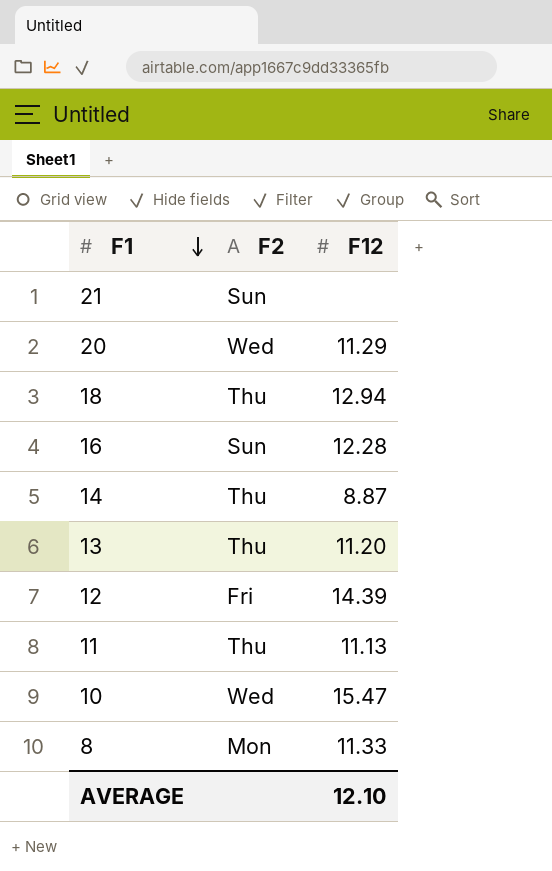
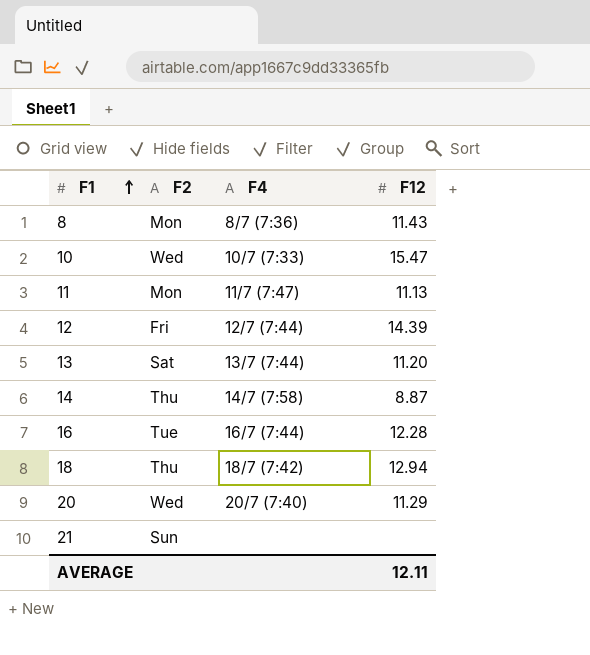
row order: F1 descending -> F1 ascending
column F4 | position: none -> 3
8 | F12: 11.33 -> 11.43
11 | F2: Thu -> Mon
13 | F2: Thu -> Sat
16 | F2: Sun -> Tue
AVERAGE | F12: 12.10 -> 12.11

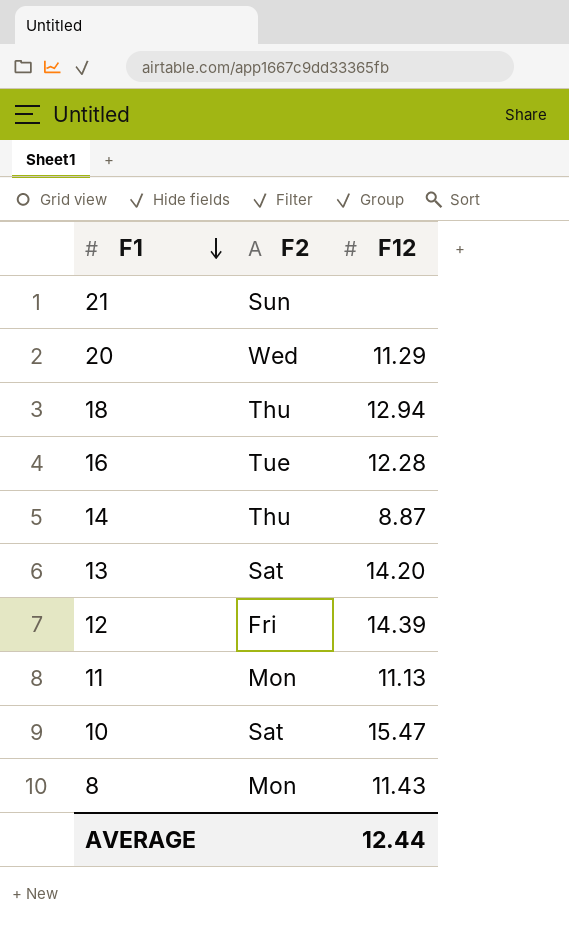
row order: F1 ascending -> F1 descending
column F4 | position: 3 -> none
13 | F12: 11.20 -> 14.20
10 | F2: Wed -> Sat
AVERAGE | F12: 12.11 -> 12.44

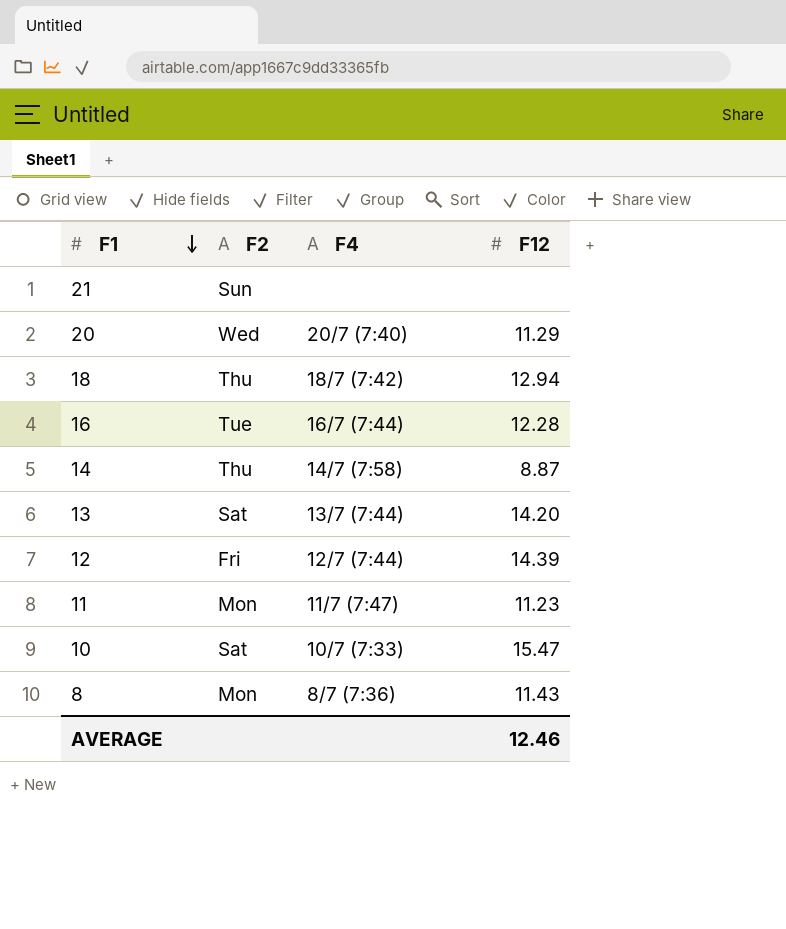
column F4 | position: none -> 3
11 | F12: 11.13 -> 11.23
AVERAGE | F12: 12.44 -> 12.46

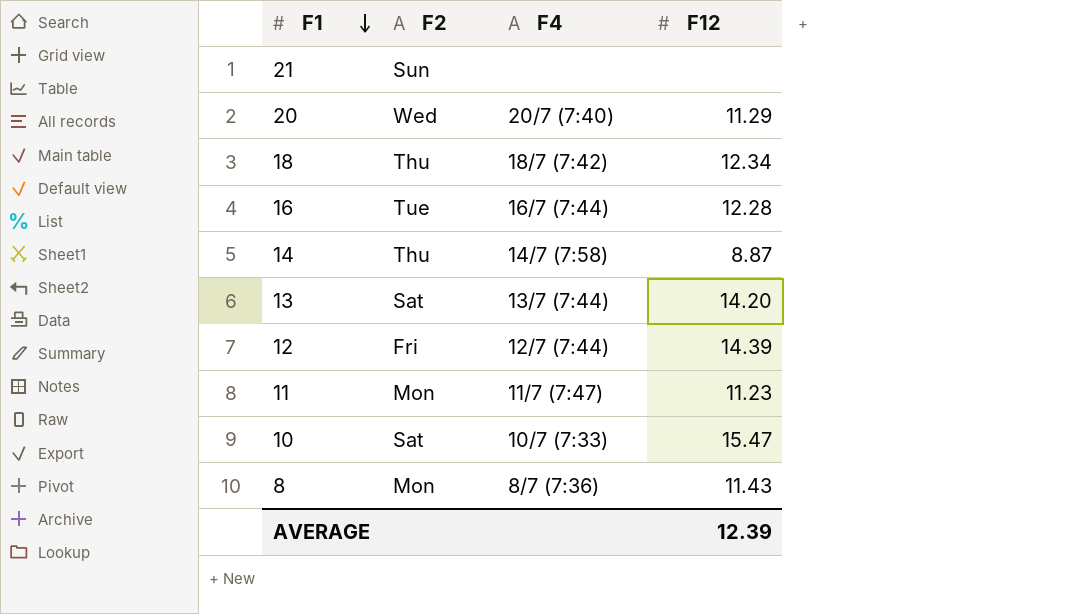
18 | F12: 12.94 -> 12.34
AVERAGE | F12: 12.46 -> 12.39

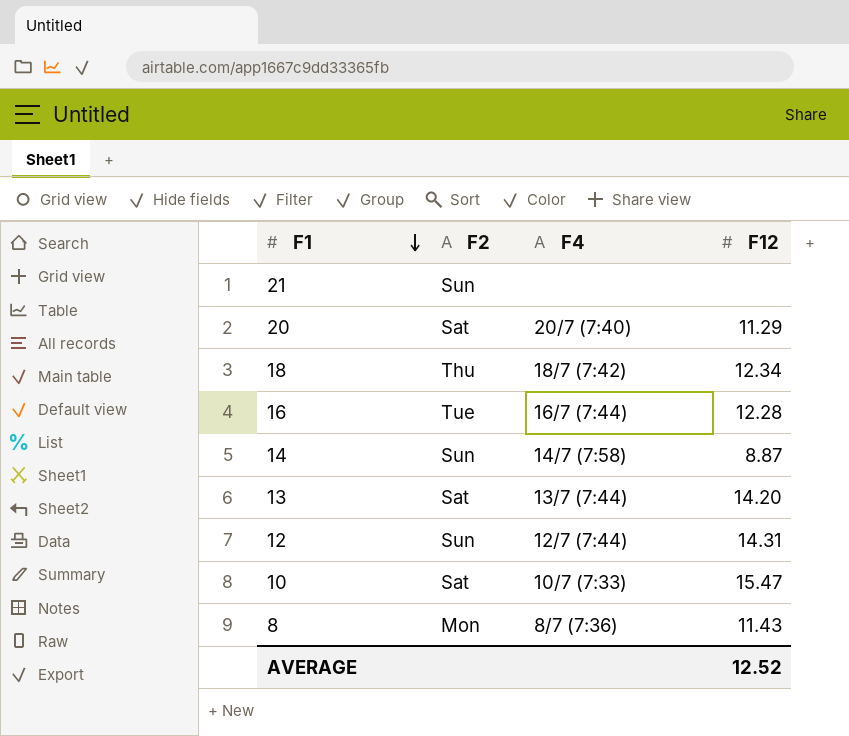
row 11: Mon | 11/7 (7:47) | 11.23 -> none
20 | F2: Wed -> Sat
14 | F2: Thu -> Sun
12 | F2: Fri -> Sun
12 | F12: 14.39 -> 14.31
AVERAGE | F12: 12.39 -> 12.52

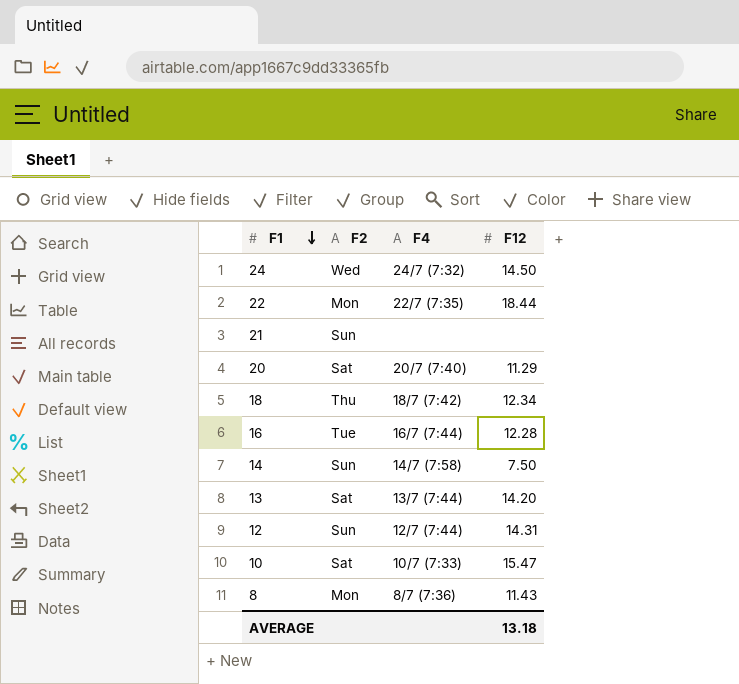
row 24: none -> Wed | 24/7 (7:32) | 14.50
row 22: none -> Mon | 22/7 (7:35) | 18.44
14 | F12: 8.87 -> 7.50
AVERAGE | F12: 12.52 -> 13.18

